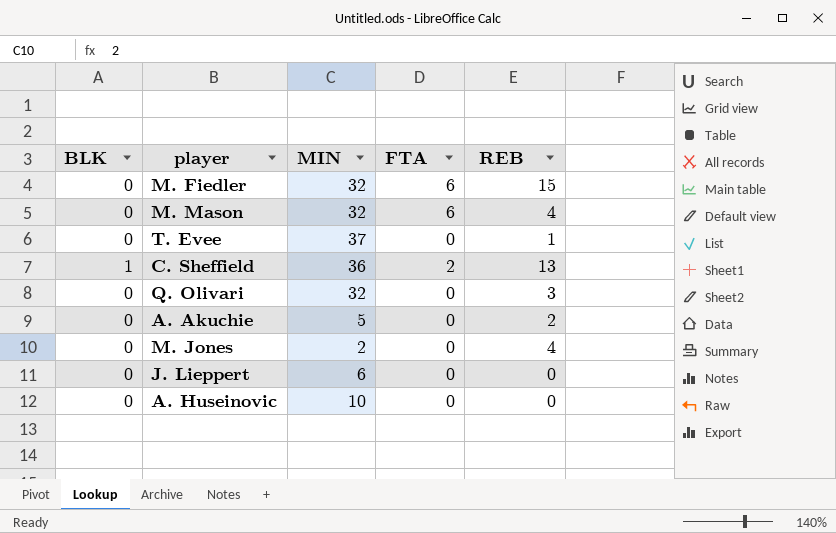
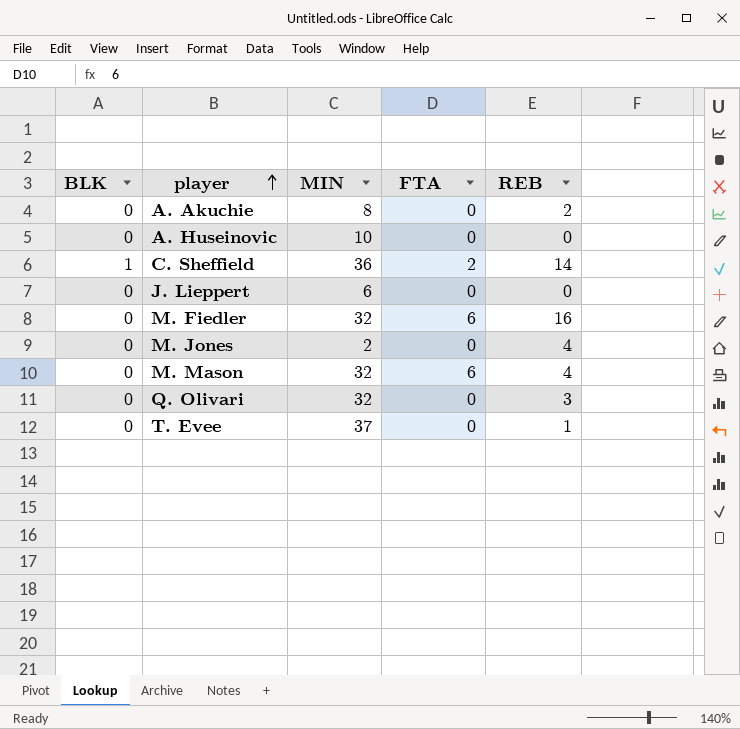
row order: none -> player ascending
A. Akuchie | MIN: 5 -> 8
C. Sheffield | REB: 13 -> 14
M. Fiedler | REB: 15 -> 16

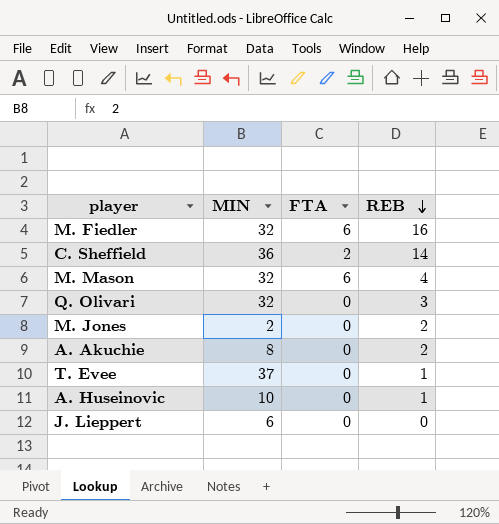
row order: player ascending -> REB descending
column BLK | position: 1 -> none
M. Jones | REB: 4 -> 2
A. Huseinovic | REB: 0 -> 1

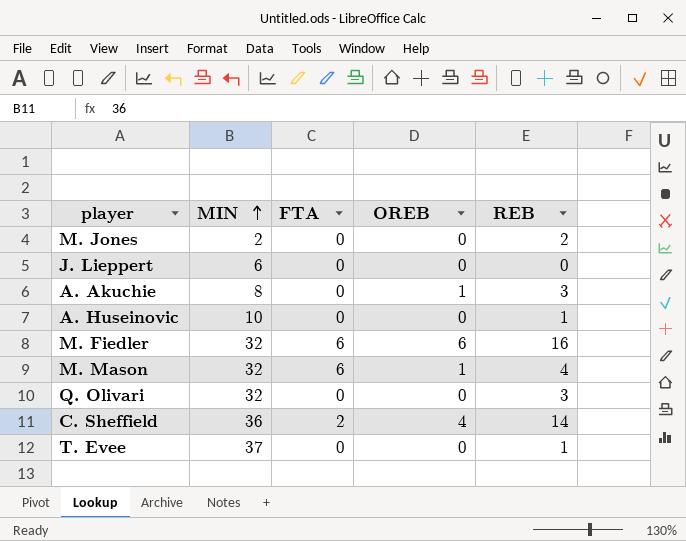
row order: REB descending -> MIN ascending
column OREB | position: none -> 4
A. Akuchie | REB: 2 -> 3

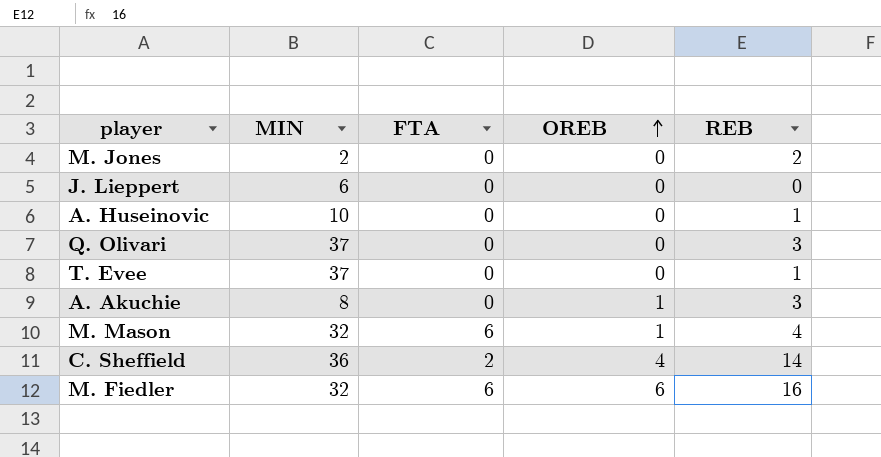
row order: MIN ascending -> OREB ascending
Q. Olivari | MIN: 32 -> 37

